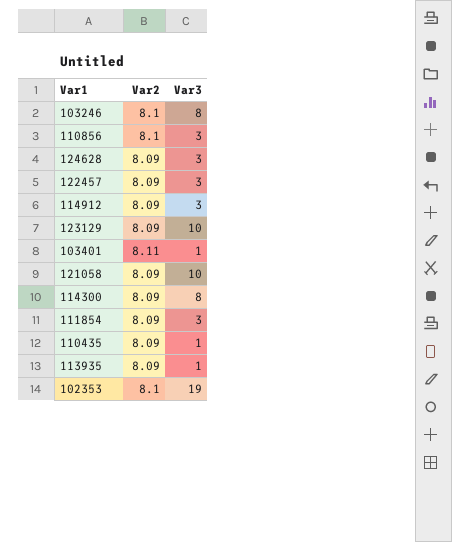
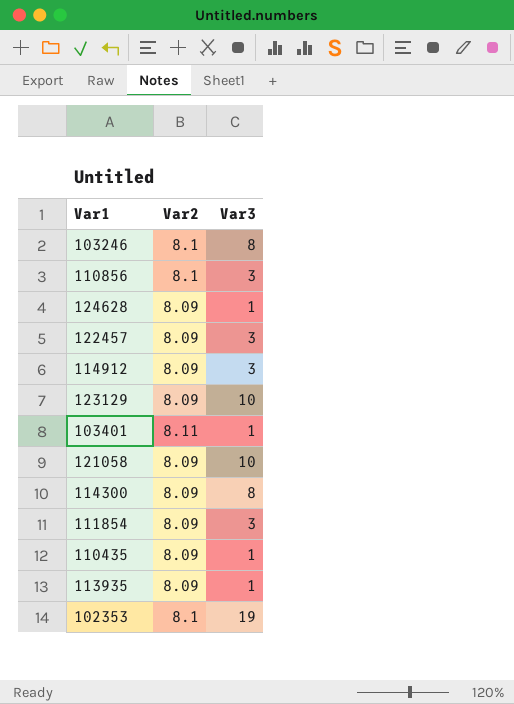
124628 | Var3: 3 -> 1

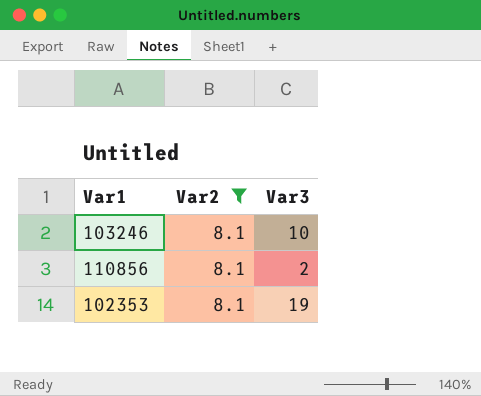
filter: none -> Var2 = 8.1
103246 | Var3: 8 -> 10
110856 | Var3: 3 -> 2

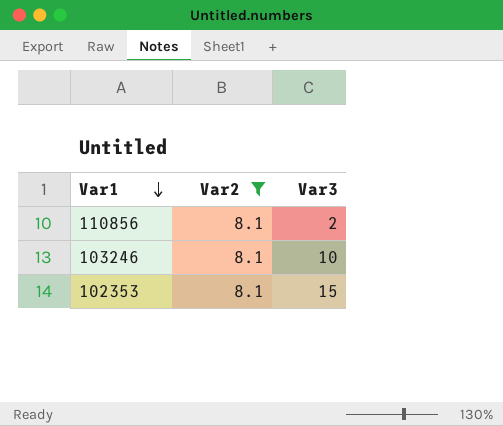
row order: none -> Var1 descending
102353 | Var3: 19 -> 15

